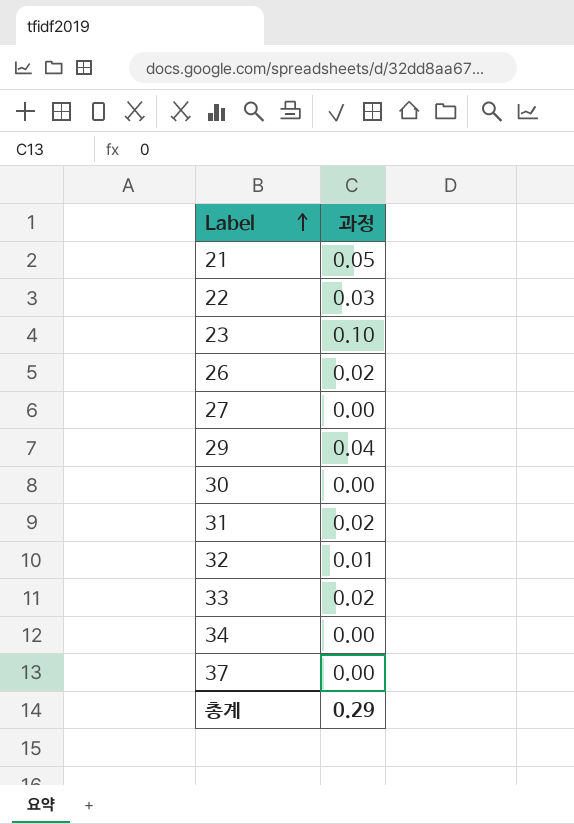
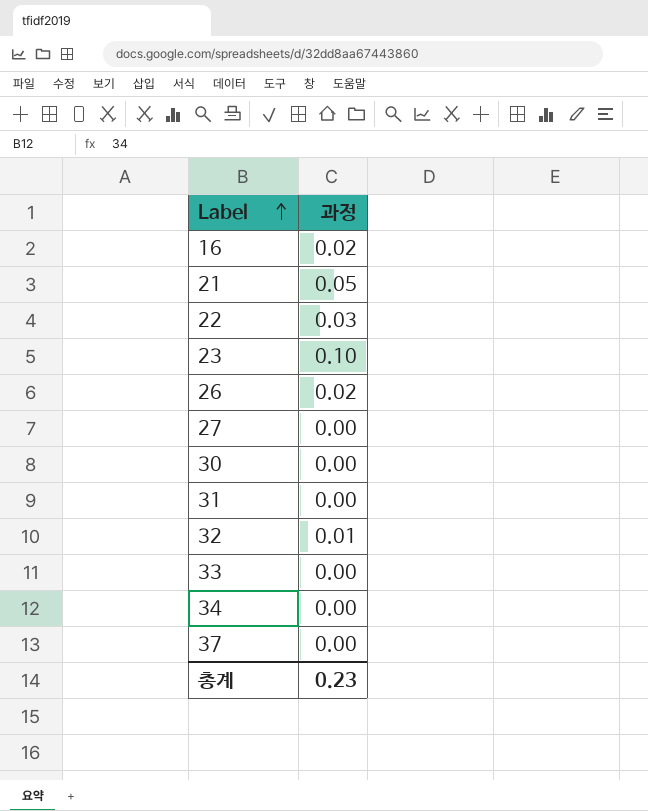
row 29: 0.04 -> none
row 16: none -> 0.02
31 | 과정: 0.02 -> 0.00
33 | 과정: 0.02 -> 0.00
총계 | 과정: 0.29 -> 0.23

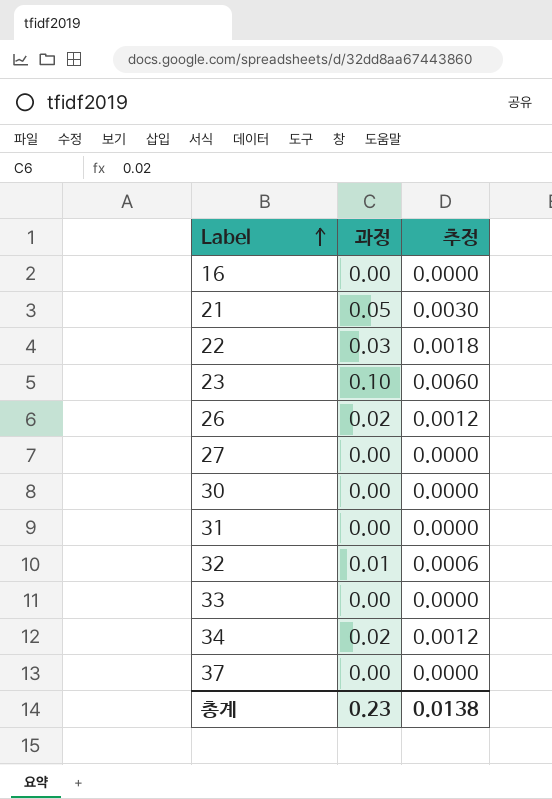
column 추정 | formula: none -> [과정] * 0.06
16 | 과정: 0.02 -> 0.00
34 | 과정: 0.00 -> 0.02

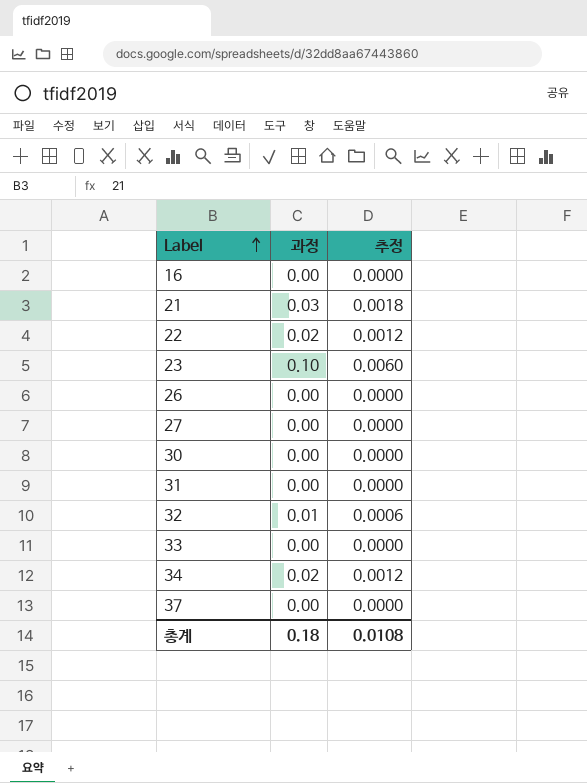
21 | 과정: 0.05 -> 0.03
21 | 추정: 0.0030 -> 0.0018
22 | 과정: 0.03 -> 0.02
22 | 추정: 0.0018 -> 0.0012
26 | 과정: 0.02 -> 0.00
26 | 추정: 0.0012 -> 0.0000
총계 | 과정: 0.23 -> 0.18
총계 | 추정: 0.0138 -> 0.0108

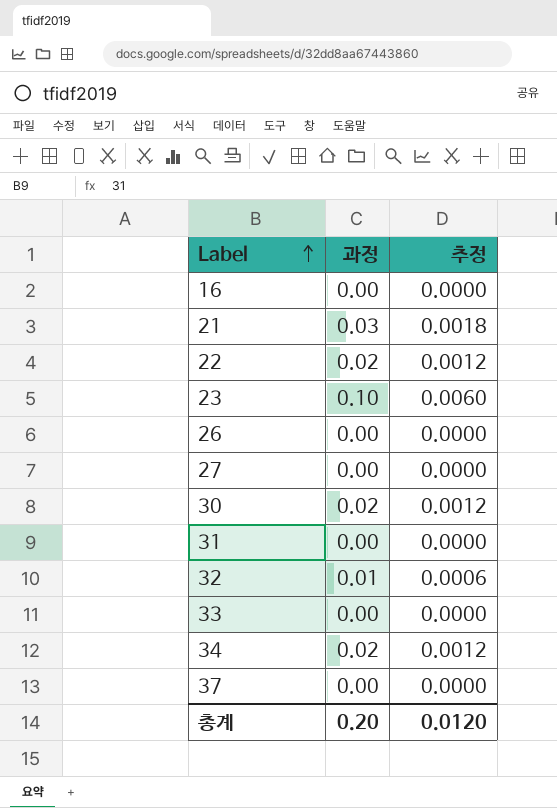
30 | 과정: 0.00 -> 0.02
30 | 추정: 0.0000 -> 0.0012
총계 | 과정: 0.18 -> 0.20
총계 | 추정: 0.0108 -> 0.0120

